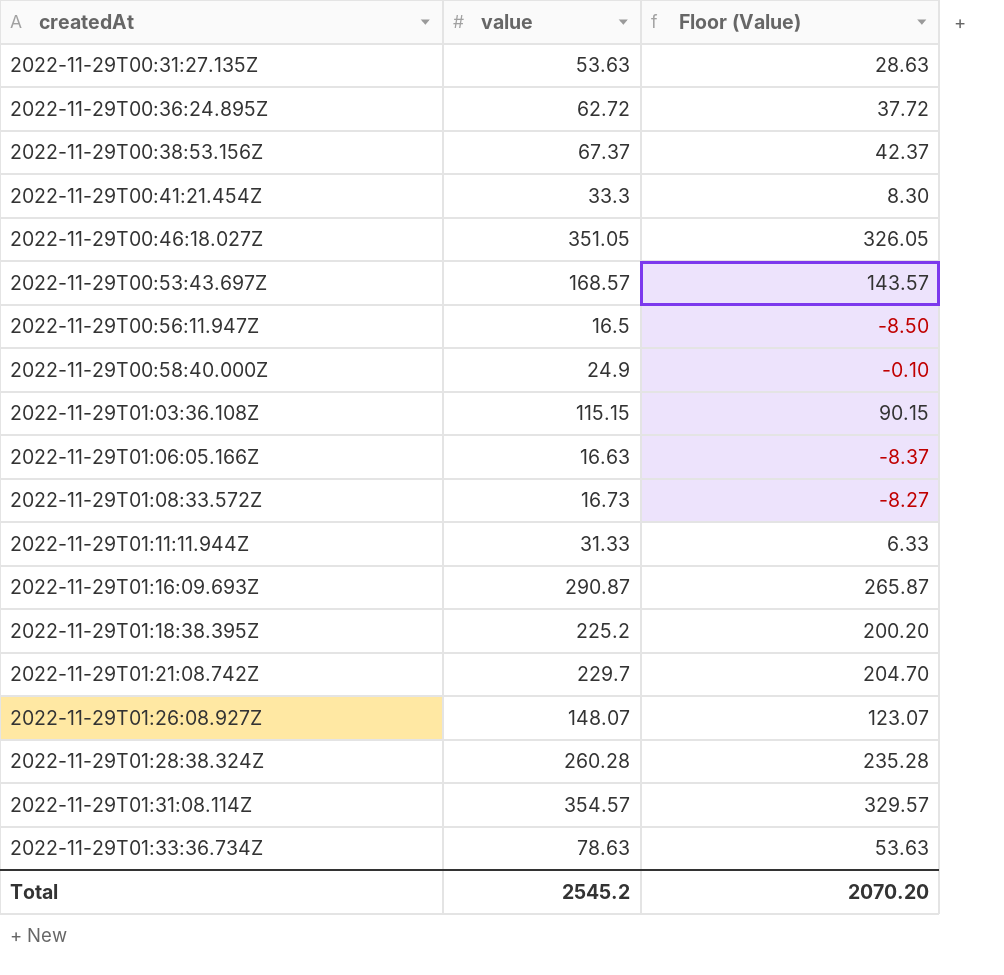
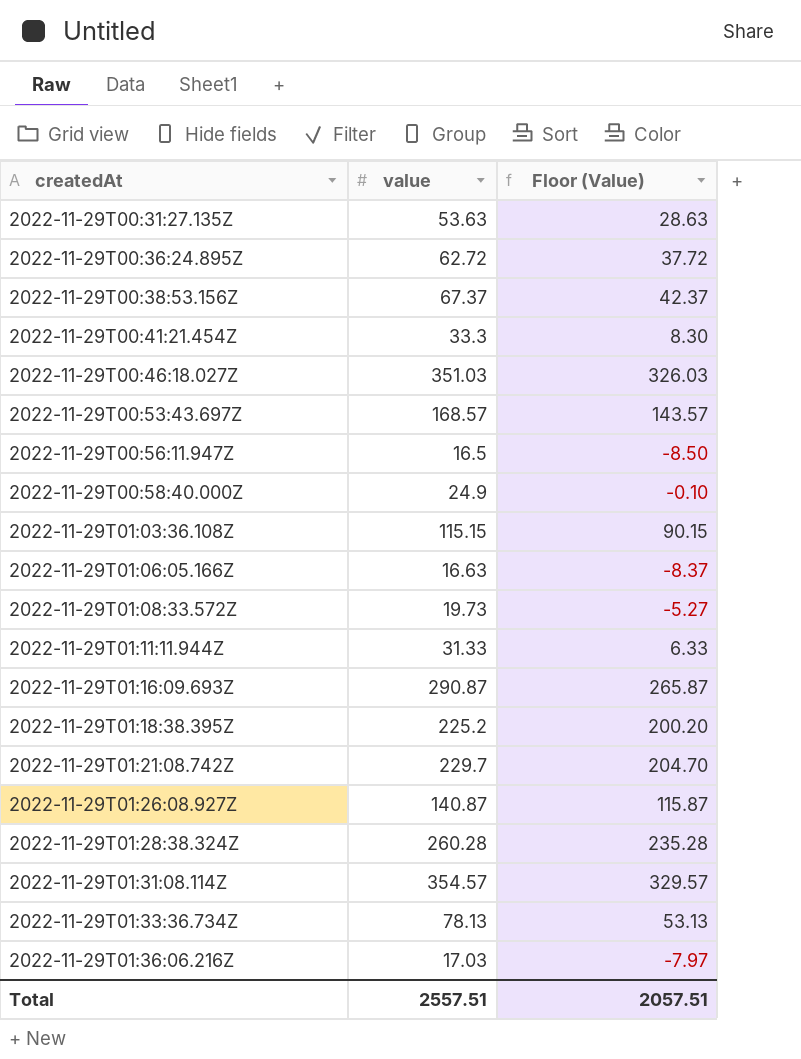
2022-11-29T00:46:18.027Z | value: 351.05 -> 351.03
2022-11-29T00:46:18.027Z | Floor (Value): 326.05 -> 326.03
2022-11-29T01:08:33.572Z | value: 16.73 -> 19.73
2022-11-29T01:08:33.572Z | Floor (Value): -8.27 -> -5.27
2022-11-29T01:26:08.927Z | value: 148.07 -> 140.87
2022-11-29T01:26:08.927Z | Floor (Value): 123.07 -> 115.87
2022-11-29T01:33:36.734Z | value: 78.63 -> 78.13
2022-11-29T01:33:36.734Z | Floor (Value): 53.63 -> 53.13
row 2022-11-29T01:36:06.216Z: none -> 17.03 | -7.97
Total | value: 2545.2 -> 2557.51
Total | Floor (Value): 2070.20 -> 2057.51

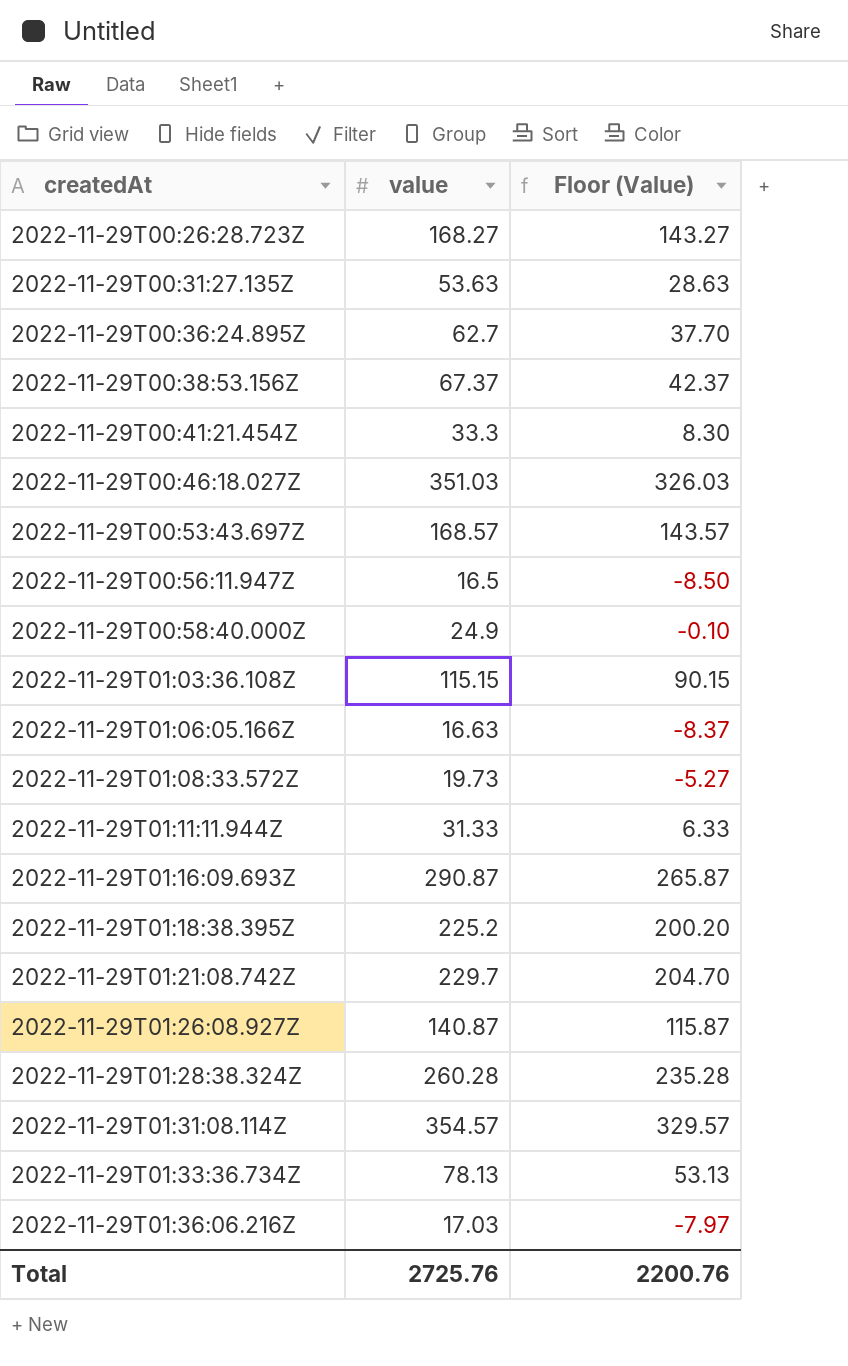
row 2022-11-29T00:26:28.723Z: none -> 168.27 | 143.27
2022-11-29T00:36:24.895Z | value: 62.72 -> 62.7
2022-11-29T00:36:24.895Z | Floor (Value): 37.72 -> 37.70
Total | value: 2557.51 -> 2725.76
Total | Floor (Value): 2057.51 -> 2200.76

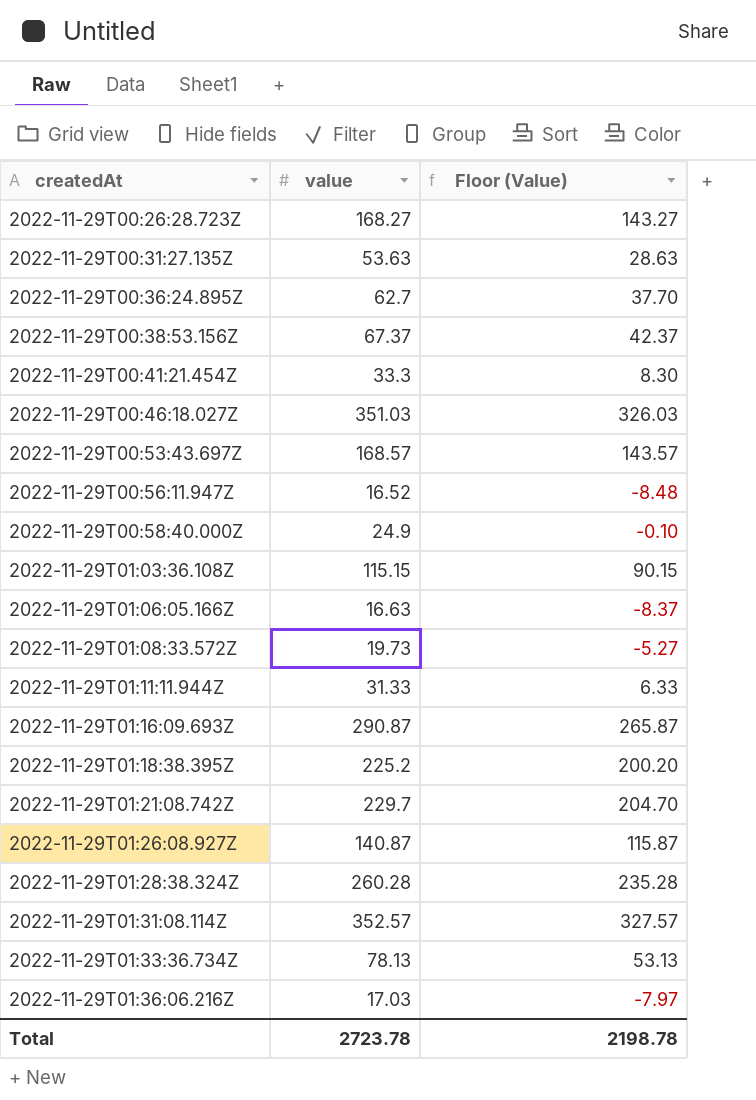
2022-11-29T00:56:11.947Z | value: 16.5 -> 16.52
2022-11-29T00:56:11.947Z | Floor (Value): -8.50 -> -8.48
2022-11-29T01:31:08.114Z | value: 354.57 -> 352.57
2022-11-29T01:31:08.114Z | Floor (Value): 329.57 -> 327.57
Total | value: 2725.76 -> 2723.78
Total | Floor (Value): 2200.76 -> 2198.78

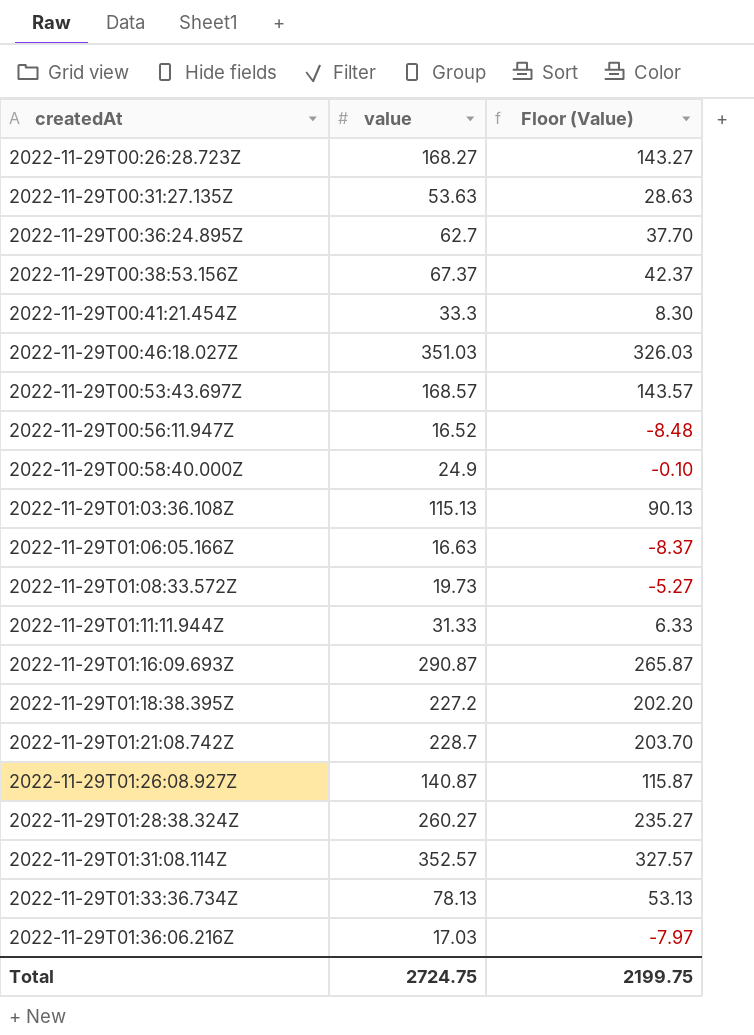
2022-11-29T01:03:36.108Z | value: 115.15 -> 115.13
2022-11-29T01:03:36.108Z | Floor (Value): 90.15 -> 90.13
2022-11-29T01:18:38.395Z | value: 225.2 -> 227.2
2022-11-29T01:18:38.395Z | Floor (Value): 200.20 -> 202.20
2022-11-29T01:21:08.742Z | value: 229.7 -> 228.7
2022-11-29T01:21:08.742Z | Floor (Value): 204.70 -> 203.70
2022-11-29T01:28:38.324Z | value: 260.28 -> 260.27
2022-11-29T01:28:38.324Z | Floor (Value): 235.28 -> 235.27
Total | value: 2723.78 -> 2724.75
Total | Floor (Value): 2198.78 -> 2199.75

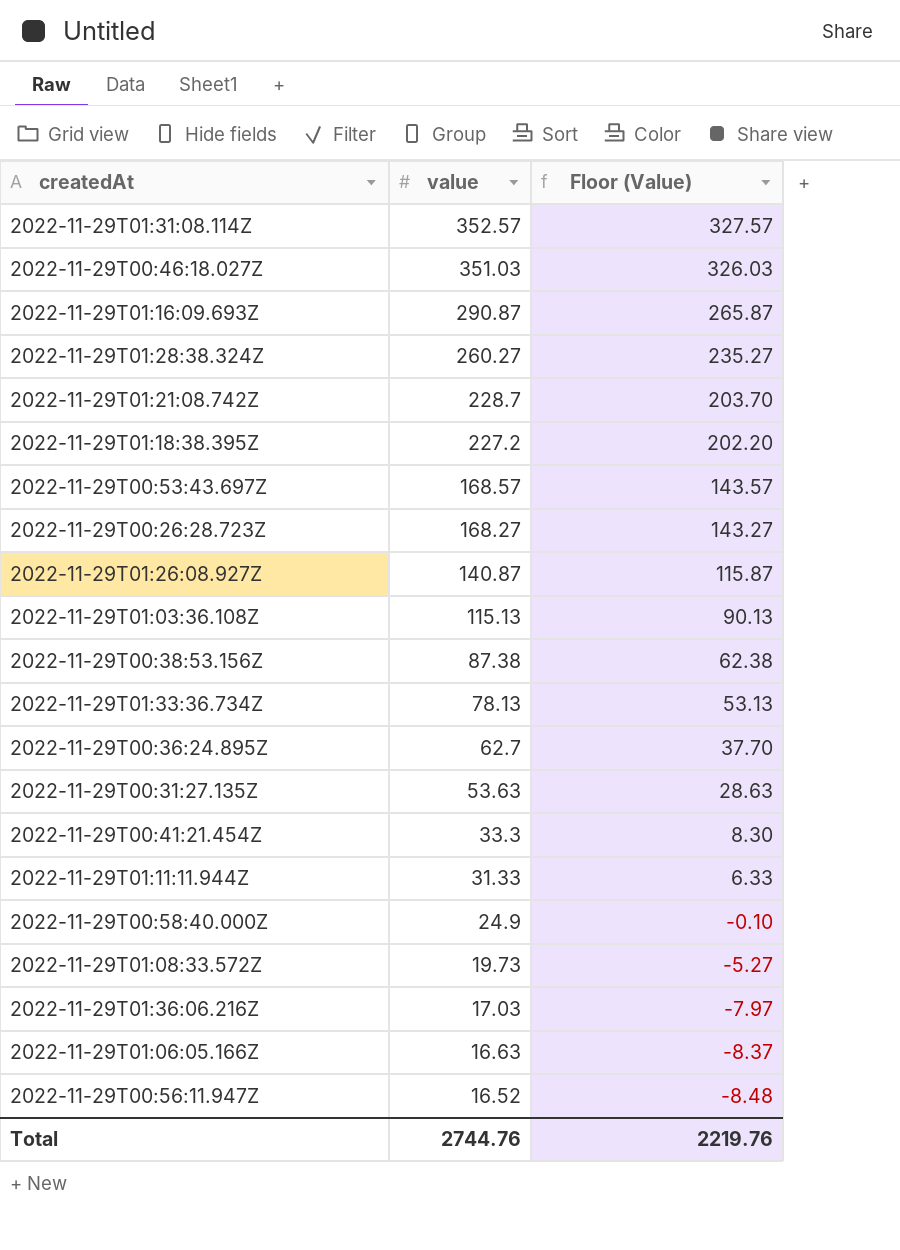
row order: createdAt ascending -> value descending
2022-11-29T00:38:53.156Z | value: 67.37 -> 87.38
2022-11-29T00:38:53.156Z | Floor (Value): 42.37 -> 62.38
Total | value: 2724.75 -> 2744.76
Total | Floor (Value): 2199.75 -> 2219.76

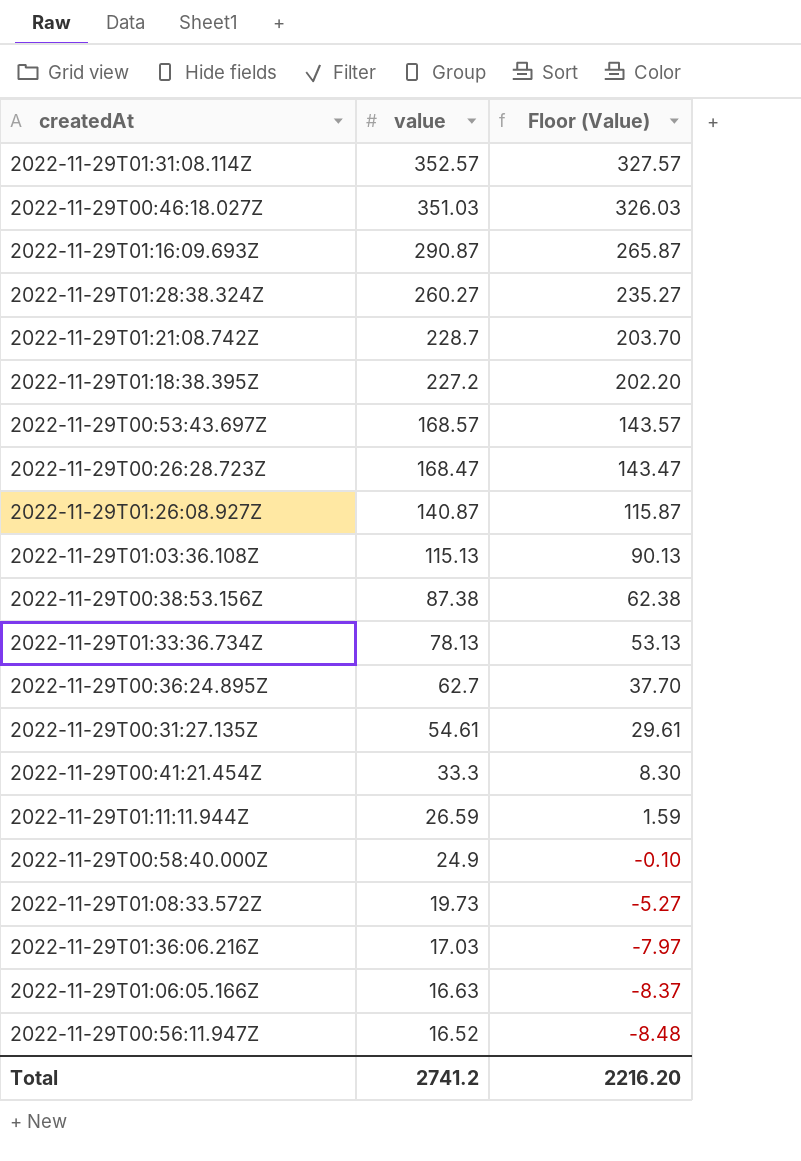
2022-11-29T00:26:28.723Z | value: 168.27 -> 168.47
2022-11-29T00:26:28.723Z | Floor (Value): 143.27 -> 143.47
2022-11-29T00:31:27.135Z | value: 53.63 -> 54.61
2022-11-29T00:31:27.135Z | Floor (Value): 28.63 -> 29.61
2022-11-29T01:11:11.944Z | value: 31.33 -> 26.59
2022-11-29T01:11:11.944Z | Floor (Value): 6.33 -> 1.59
Total | value: 2744.76 -> 2741.2
Total | Floor (Value): 2219.76 -> 2216.20

